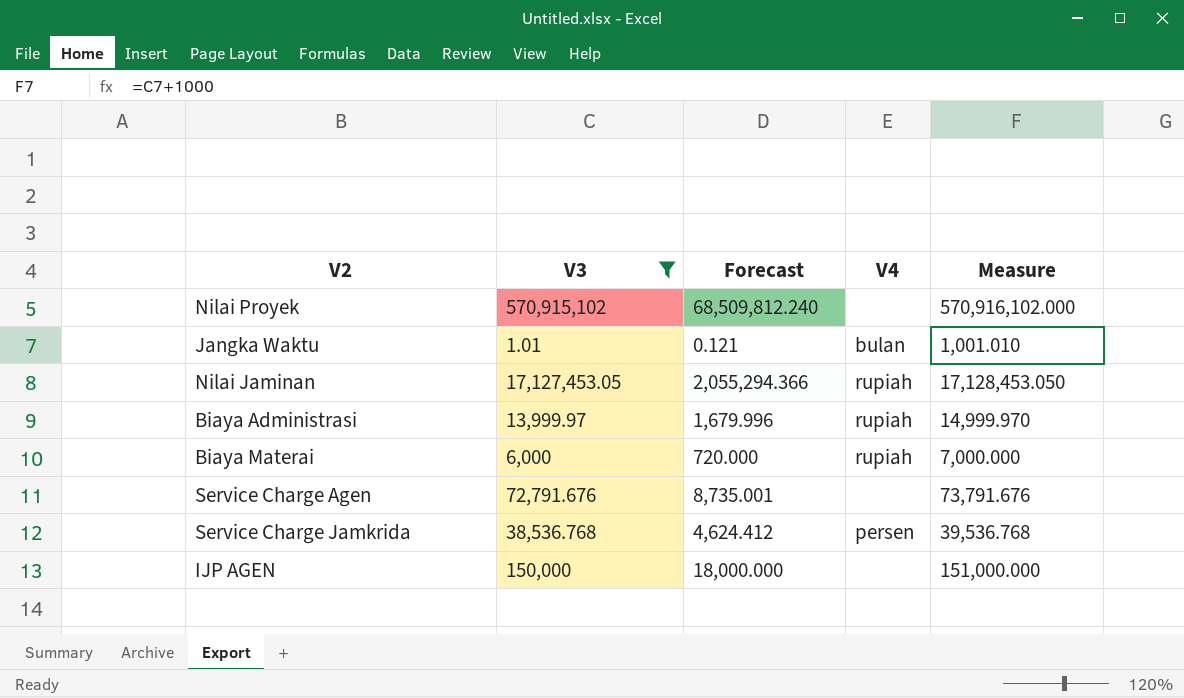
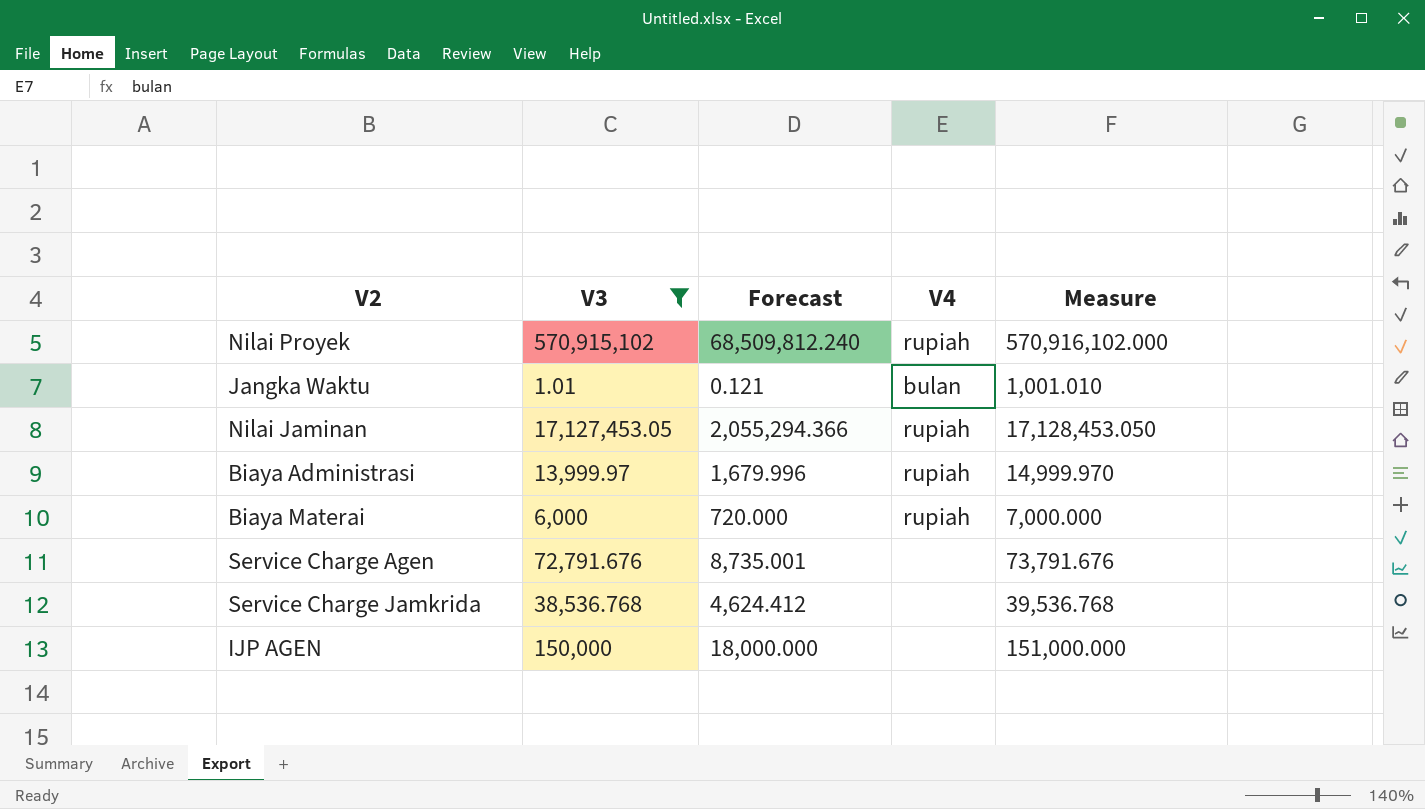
Nilai Proyek | V4: none -> rupiah
Service Charge Jamkrida | V4: persen -> none

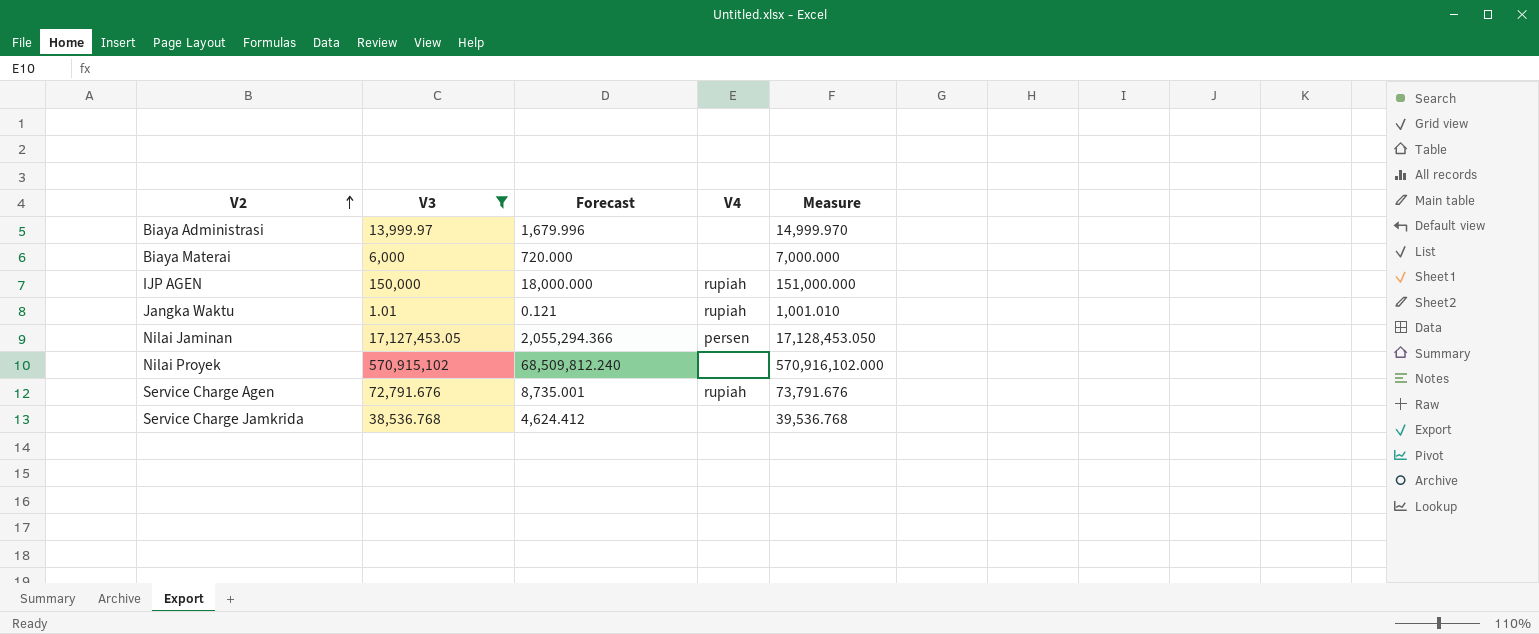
row order: none -> V2 ascending
Biaya Administrasi | V4: rupiah -> none
Biaya Materai | V4: rupiah -> none
IJP AGEN | V4: none -> rupiah
Jangka Waktu | V4: bulan -> rupiah
Nilai Jaminan | V4: rupiah -> persen
Nilai Proyek | V4: rupiah -> none
Service Charge Agen | V4: none -> rupiah

